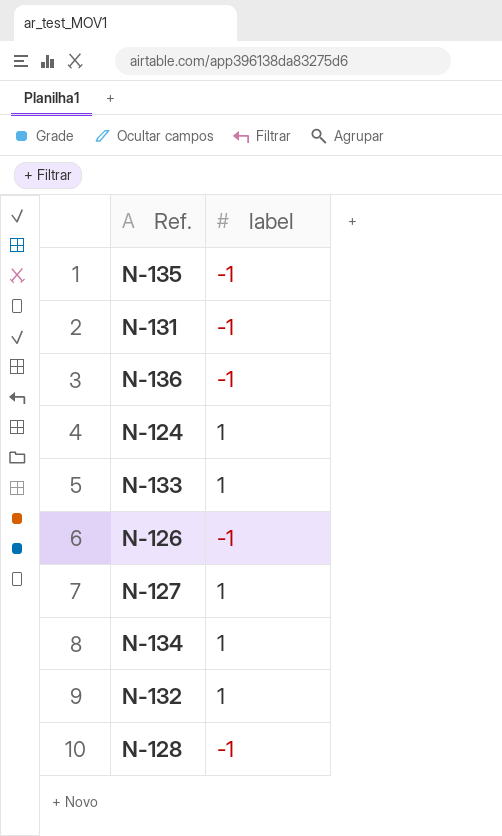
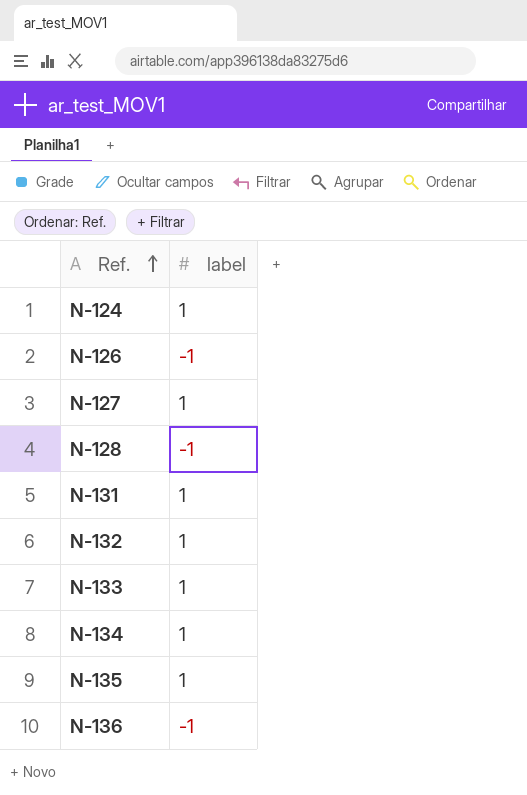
row order: none -> Ref. ascending
N-131 | label: -1 -> 1
N-135 | label: -1 -> 1

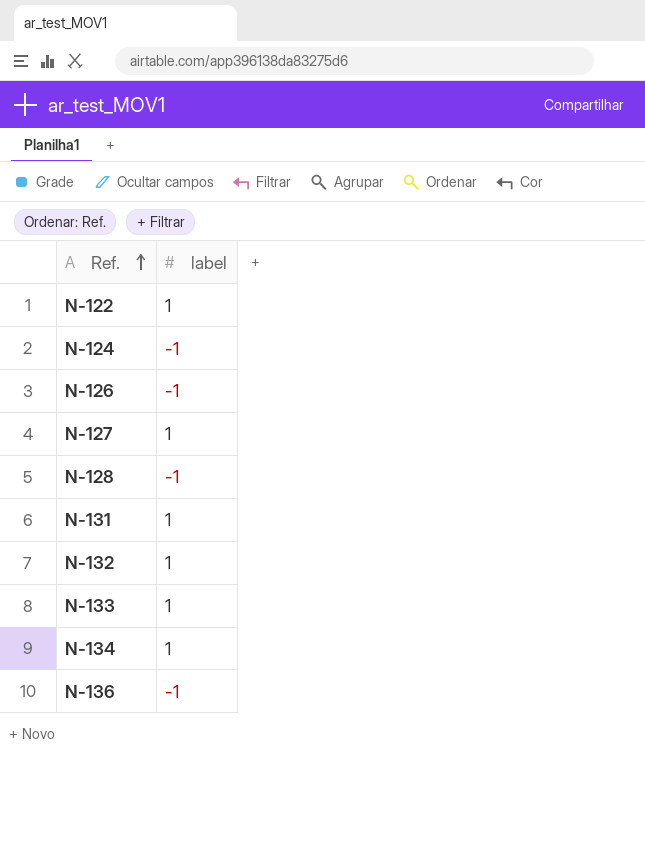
row N-135: 1 -> none
row N-122: none -> 1
N-124 | label: 1 -> -1

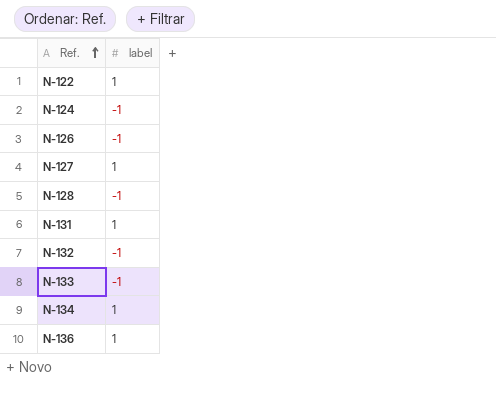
N-132 | label: 1 -> -1
N-133 | label: 1 -> -1
N-136 | label: -1 -> 1

